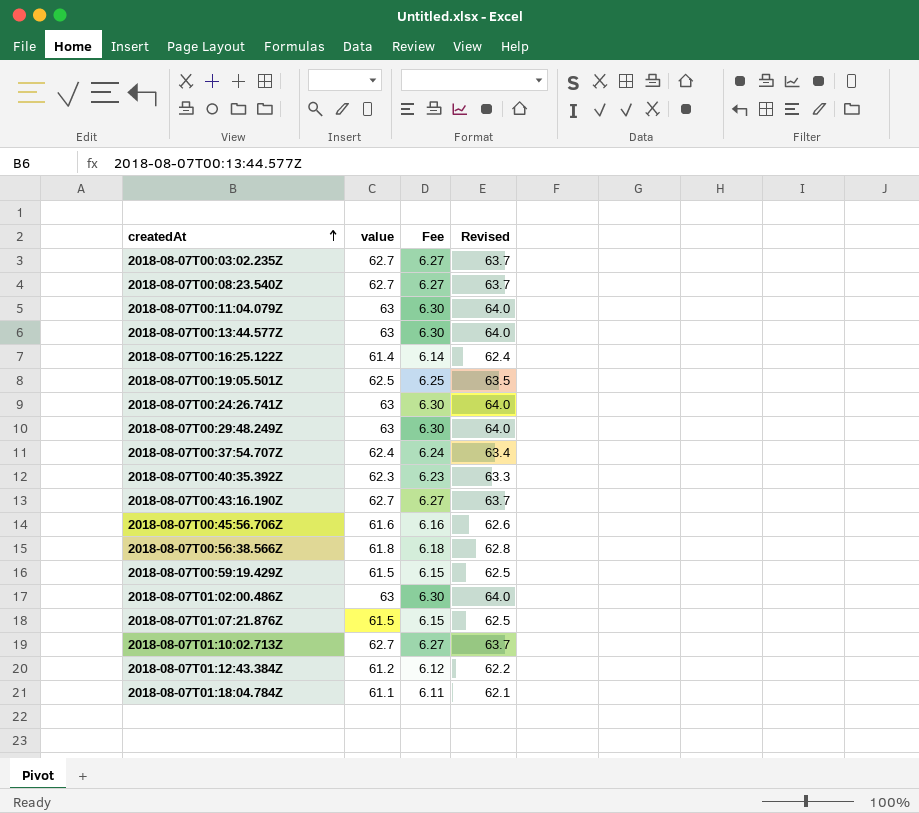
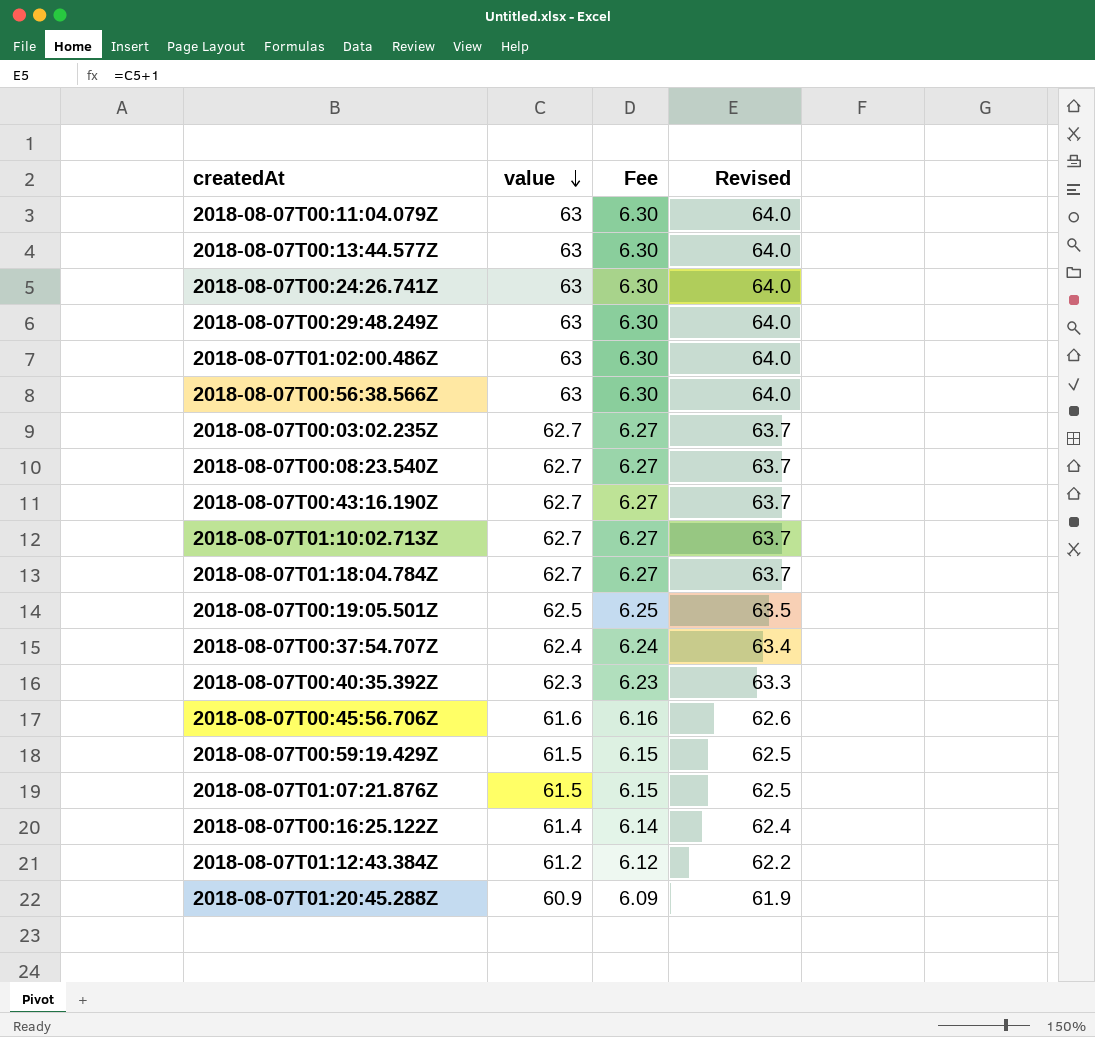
row order: createdAt ascending -> value descending
2018-08-07T00:56:38.566Z | value: 61.8 -> 63
2018-08-07T00:56:38.566Z | Fee: 6.18 -> 6.30
2018-08-07T00:56:38.566Z | Revised: 62.8 -> 64.0
2018-08-07T01:18:04.784Z | value: 61.1 -> 62.7
2018-08-07T01:18:04.784Z | Fee: 6.11 -> 6.27
2018-08-07T01:18:04.784Z | Revised: 62.1 -> 63.7
row 2018-08-07T01:20:45.288Z: none -> 60.9 | 6.09 | 61.9

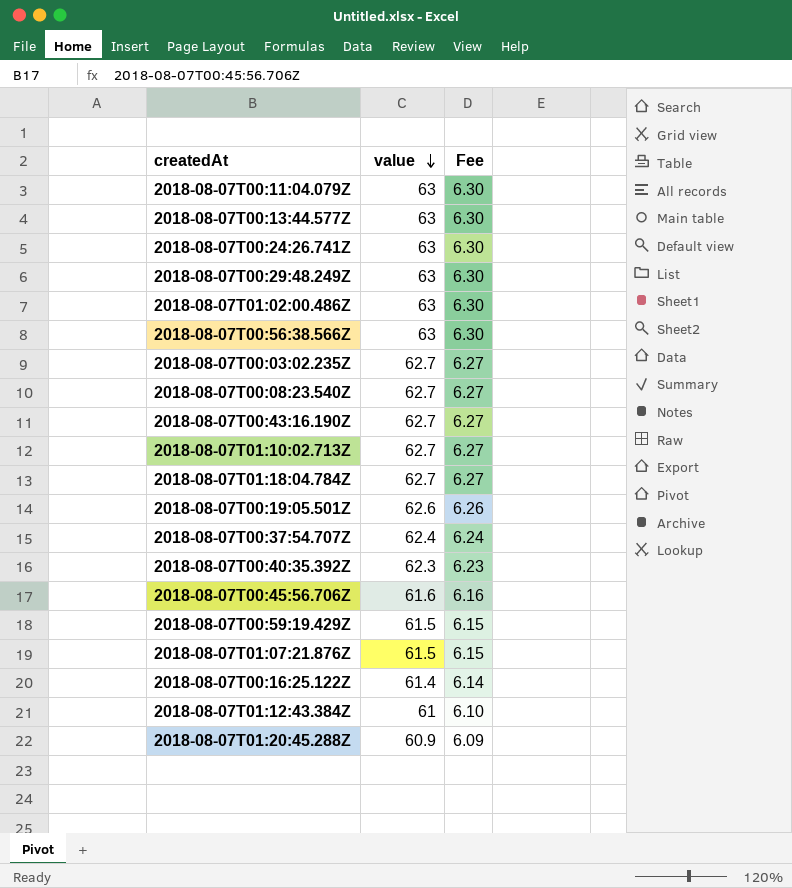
column Revised | formula: [value] + 1 -> none
2018-08-07T00:19:05.501Z | value: 62.5 -> 62.6
2018-08-07T00:19:05.501Z | Fee: 6.25 -> 6.26
2018-08-07T01:12:43.384Z | value: 61.2 -> 61
2018-08-07T01:12:43.384Z | Fee: 6.12 -> 6.10

